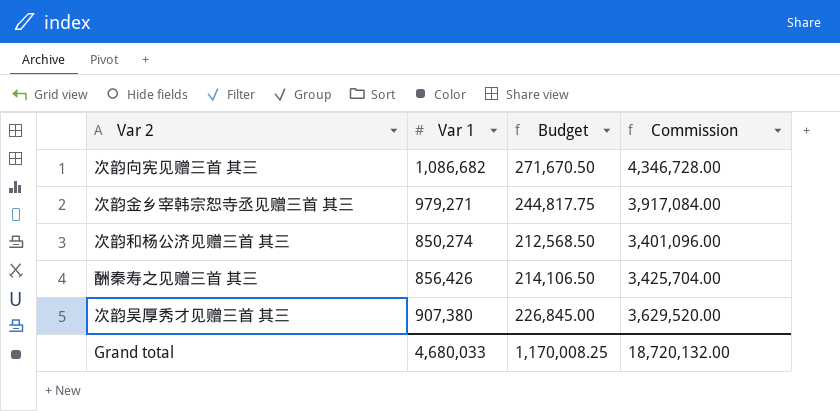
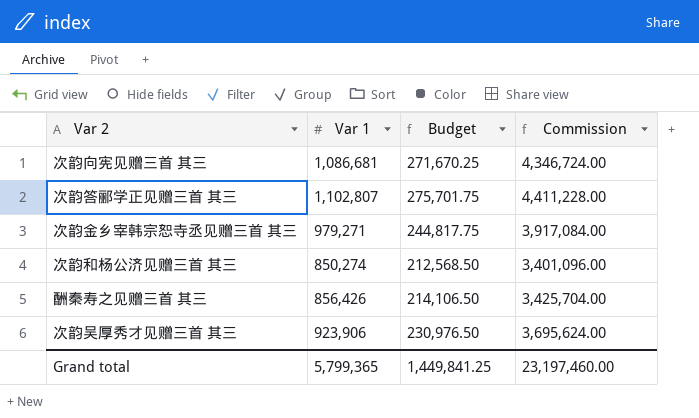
次韵向宪见赠三首 其三 | Var 1: 1,086,682 -> 1,086,681
次韵向宪见赠三首 其三 | Budget: 271,670.50 -> 271,670.25
次韵向宪见赠三首 其三 | Commission: 4,346,728.00 -> 4,346,724.00
row 次韵答郦学正见赠三首 其三: none -> 1,102,807 | 275,701.75 | 4,411,228.00
次韵吴厚秀才见赠三首 其三 | Var 1: 907,380 -> 923,906
次韵吴厚秀才见赠三首 其三 | Budget: 226,845.00 -> 230,976.50
次韵吴厚秀才见赠三首 其三 | Commission: 3,629,520.00 -> 3,695,624.00
Grand total | Var 1: 4,680,033 -> 5,799,365
Grand total | Budget: 1,170,008.25 -> 1,449,841.25
Grand total | Commission: 18,720,132.00 -> 23,197,460.00

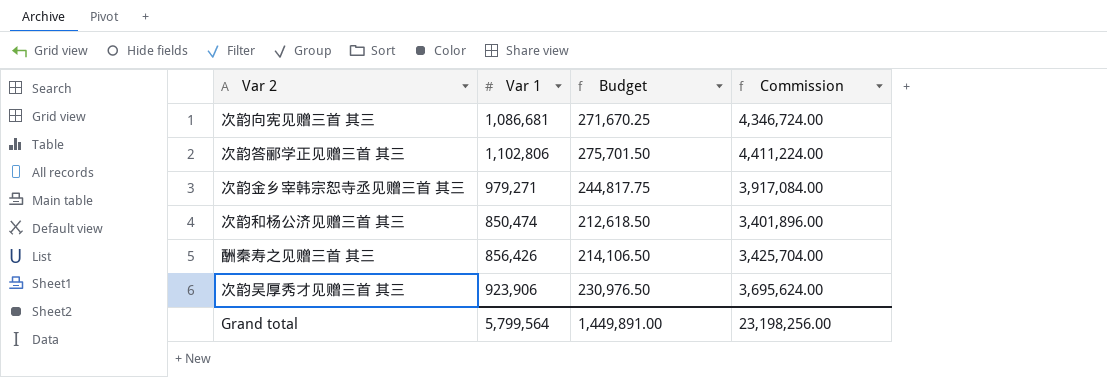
次韵答郦学正见赠三首 其三 | Var 1: 1,102,807 -> 1,102,806
次韵答郦学正见赠三首 其三 | Budget: 275,701.75 -> 275,701.50
次韵答郦学正见赠三首 其三 | Commission: 4,411,228.00 -> 4,411,224.00
次韵和杨公济见赠三首 其三 | Var 1: 850,274 -> 850,474
次韵和杨公济见赠三首 其三 | Budget: 212,568.50 -> 212,618.50
次韵和杨公济见赠三首 其三 | Commission: 3,401,096.00 -> 3,401,896.00
Grand total | Var 1: 5,799,365 -> 5,799,564
Grand total | Budget: 1,449,841.25 -> 1,449,891.00
Grand total | Commission: 23,197,460.00 -> 23,198,256.00

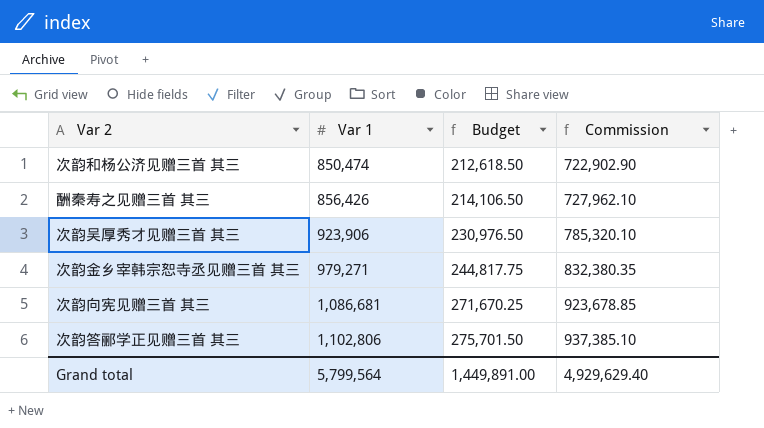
row order: none -> Var 1 ascending
column Commission | formula: [Var 1] * 4 -> [Var 1] * 0.85
Grand total | Commission: 23,198,256.00 -> 4,929,629.40

